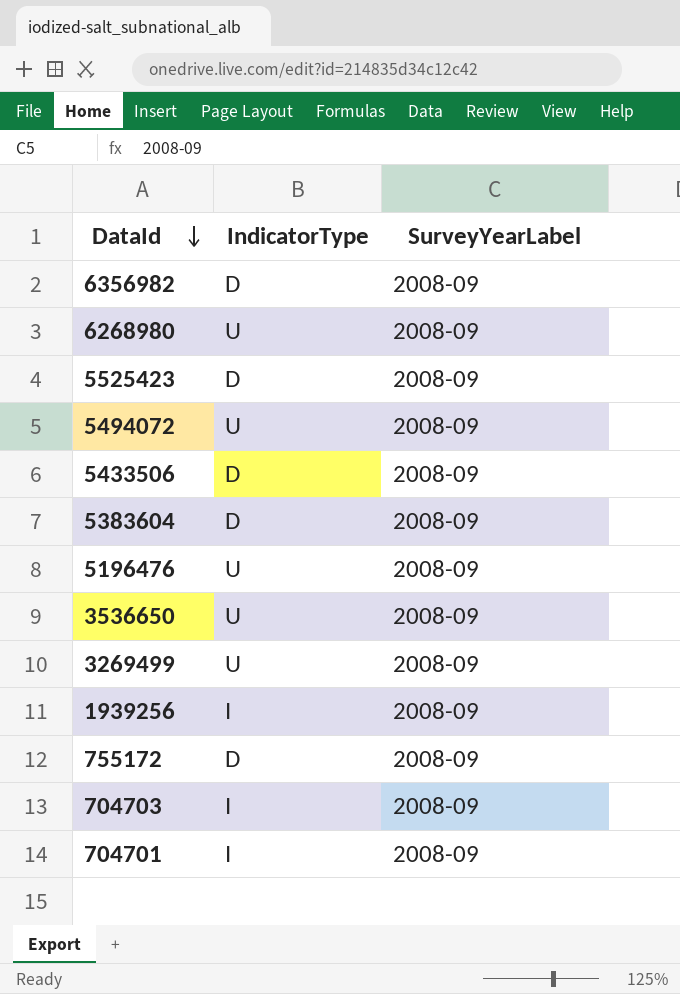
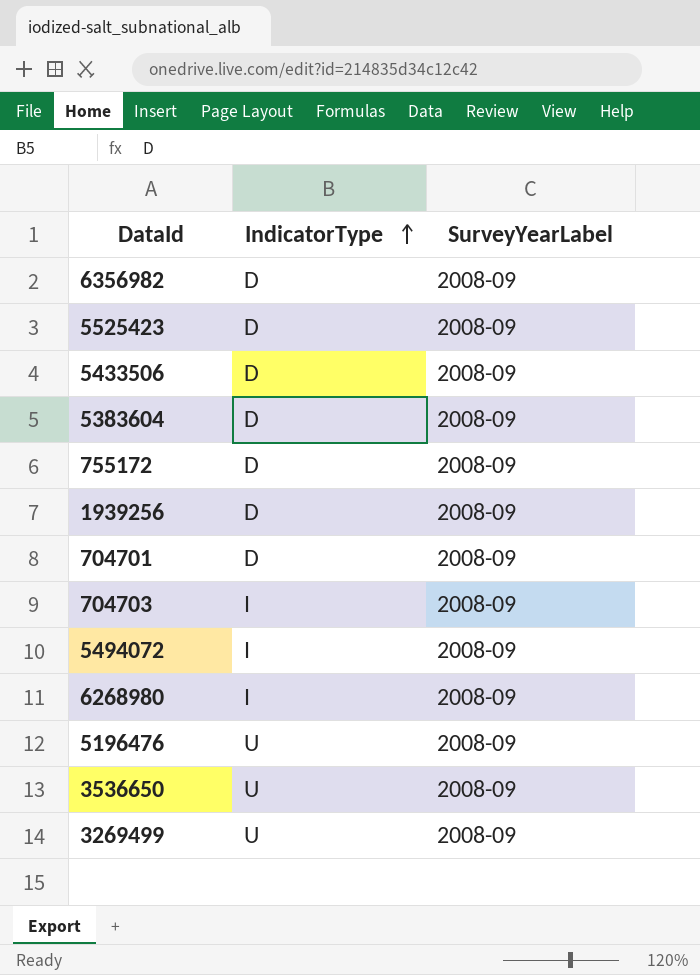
row order: DataId descending -> IndicatorType ascending
1939256 | IndicatorType: I -> D
704701 | IndicatorType: I -> D
5494072 | IndicatorType: U -> I
6268980 | IndicatorType: U -> I

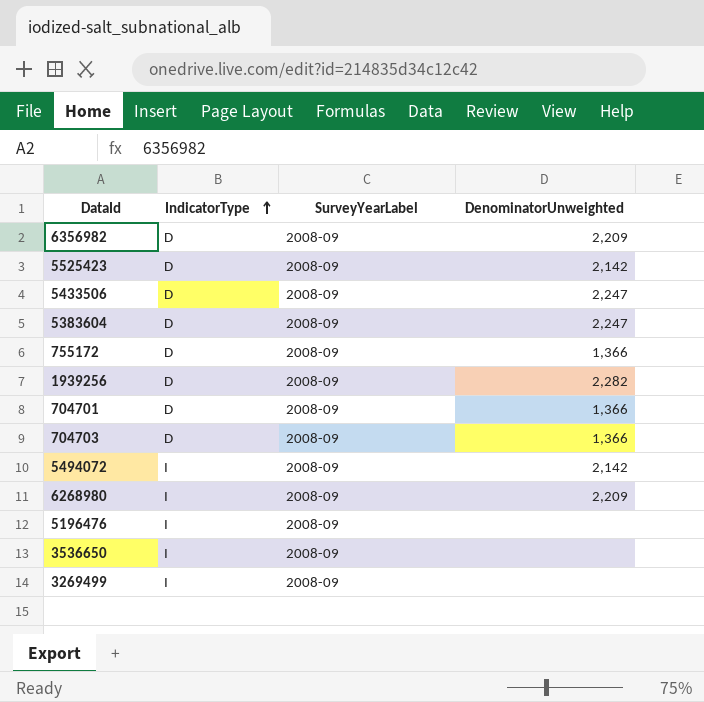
column DenominatorUnweighted | position: none -> 4
704703 | IndicatorType: I -> D
5196476 | IndicatorType: U -> I
3536650 | IndicatorType: U -> I
3269499 | IndicatorType: U -> I

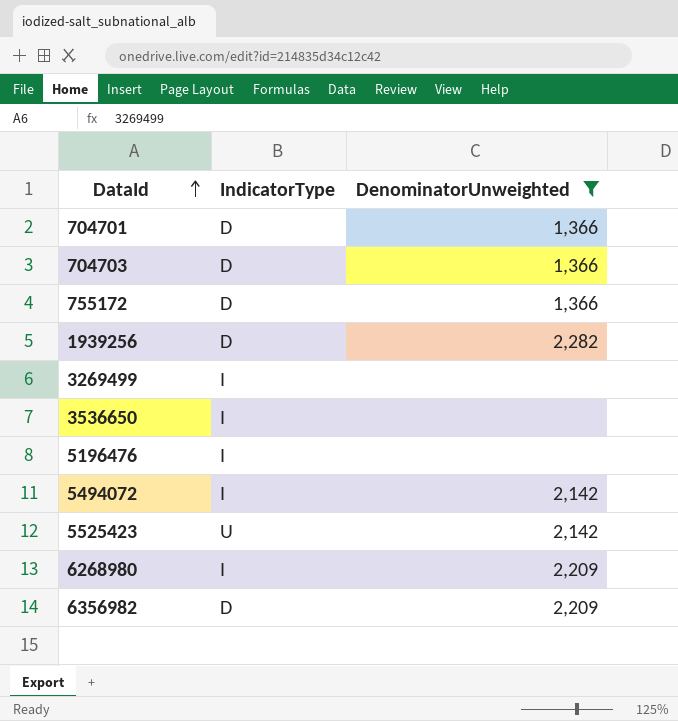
filter: none -> DenominatorUnweighted != 2,247
row order: IndicatorType ascending -> DataId ascending
column SurveyYearLabel | position: 3 -> none
5525423 | IndicatorType: D -> U

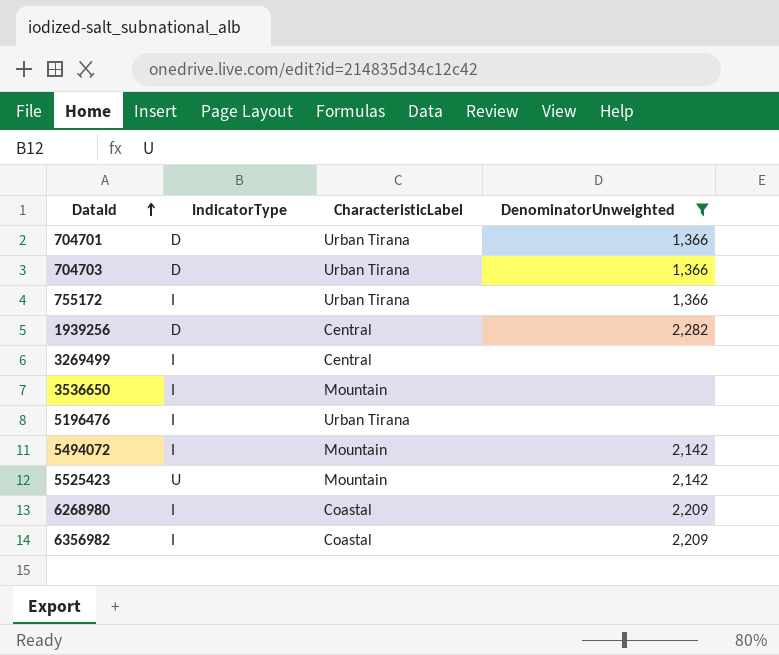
column CharacteristicLabel | position: none -> 3
755172 | IndicatorType: D -> I
6356982 | IndicatorType: D -> I

